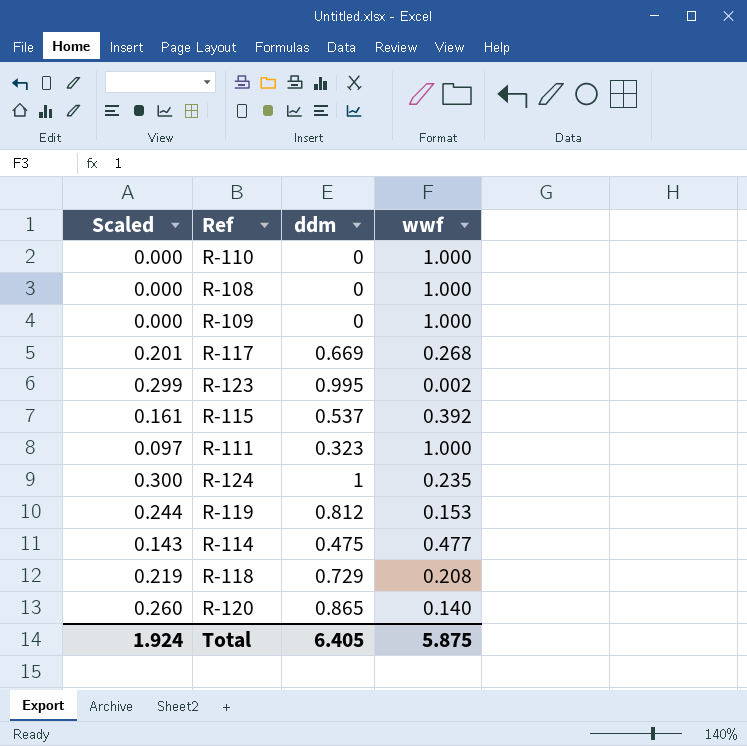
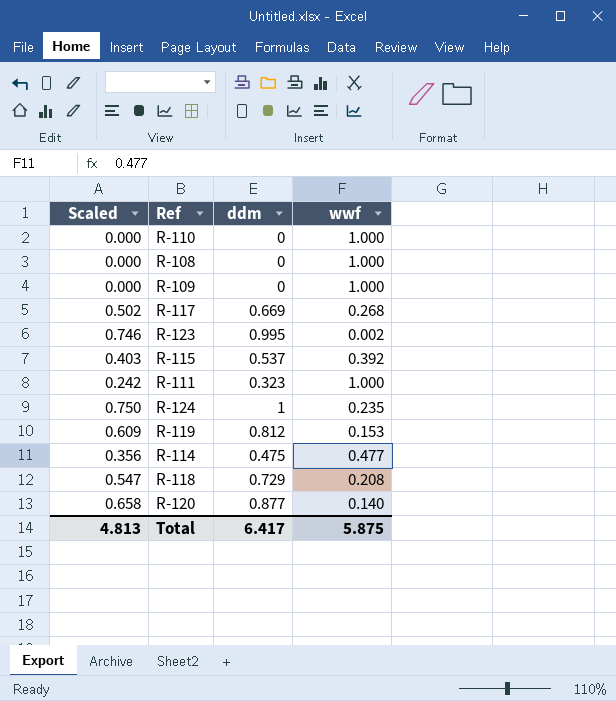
column Scaled | formula: [ddm] * 0.3 -> [ddm] * 0.75
R-120 | ddm: 0.865 -> 0.877
Total | Scaled: 1.924 -> 4.813
Total | ddm: 6.405 -> 6.417

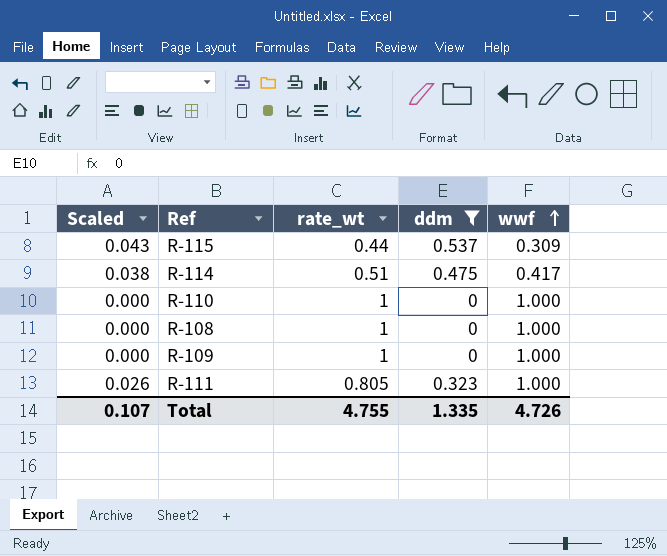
filter: none -> ddm <= 0.537
row order: none -> wwf ascending
column Scaled | formula: [ddm] * 0.75 -> [ddm] * 0.08
column rate_wt | position: none -> 3
R-115 | wwf: 0.392 -> 0.309
R-114 | wwf: 0.477 -> 0.417
Total | Scaled: 4.813 -> 0.107
Total | ddm: 6.417 -> 1.335
Total | wwf: 5.875 -> 4.726

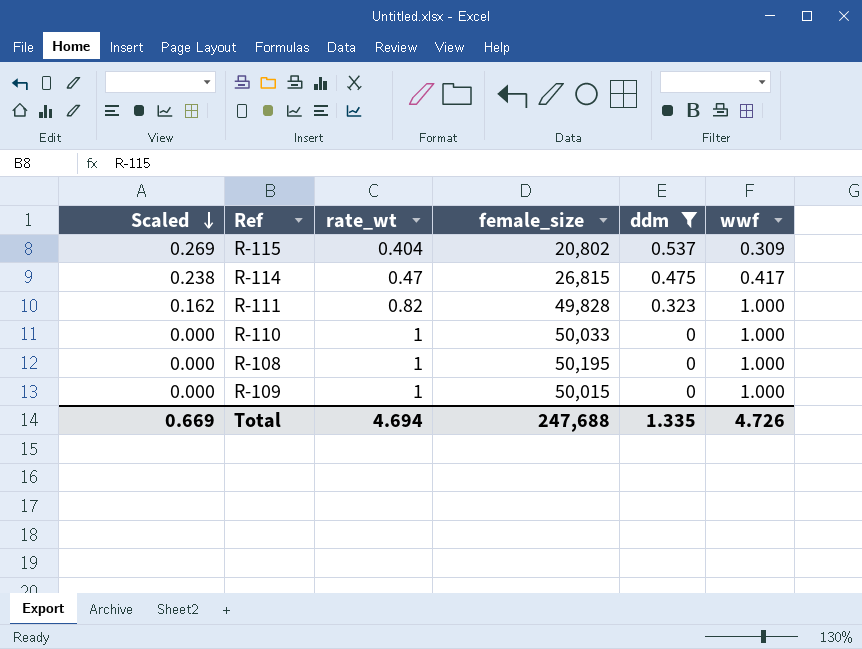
row order: wwf ascending -> Scaled descending
column Scaled | formula: [ddm] * 0.08 -> [ddm] * 0.5
column female_size | position: none -> 4
R-115 | rate_wt: 0.44 -> 0.404
R-114 | rate_wt: 0.51 -> 0.47
R-111 | rate_wt: 0.805 -> 0.82
Total | Scaled: 0.107 -> 0.669
Total | rate_wt: 4.755 -> 4.694

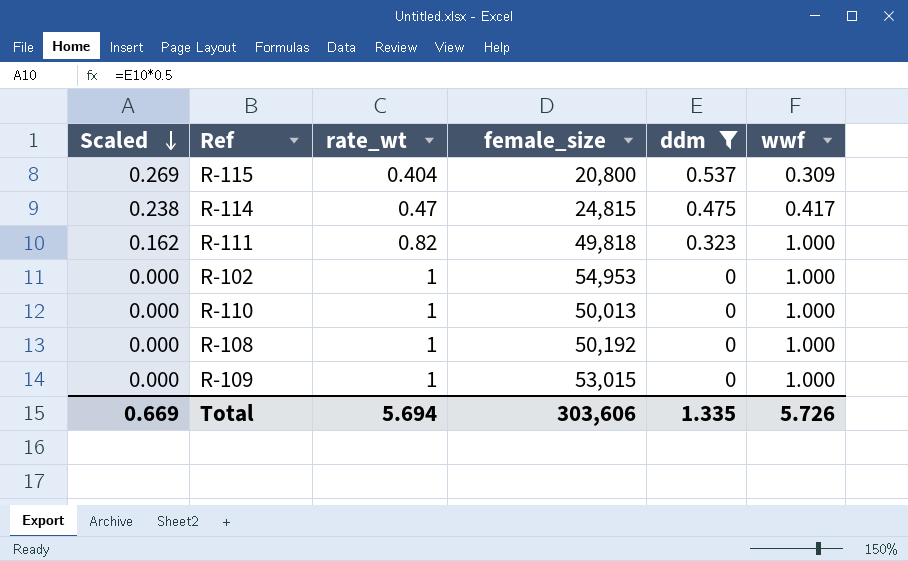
R-115 | female_size: 20,802 -> 20,800
R-114 | female_size: 26,815 -> 24,815
R-111 | female_size: 49,828 -> 49,818
row R-102: none -> 0.000 | 1 | 54,953 | 0 | 1.000
R-110 | female_size: 50,033 -> 50,013
R-108 | female_size: 50,195 -> 50,192
R-109 | female_size: 50,015 -> 53,015
Total | rate_wt: 4.694 -> 5.694
Total | female_size: 247,688 -> 303,606
Total | wwf: 4.726 -> 5.726

